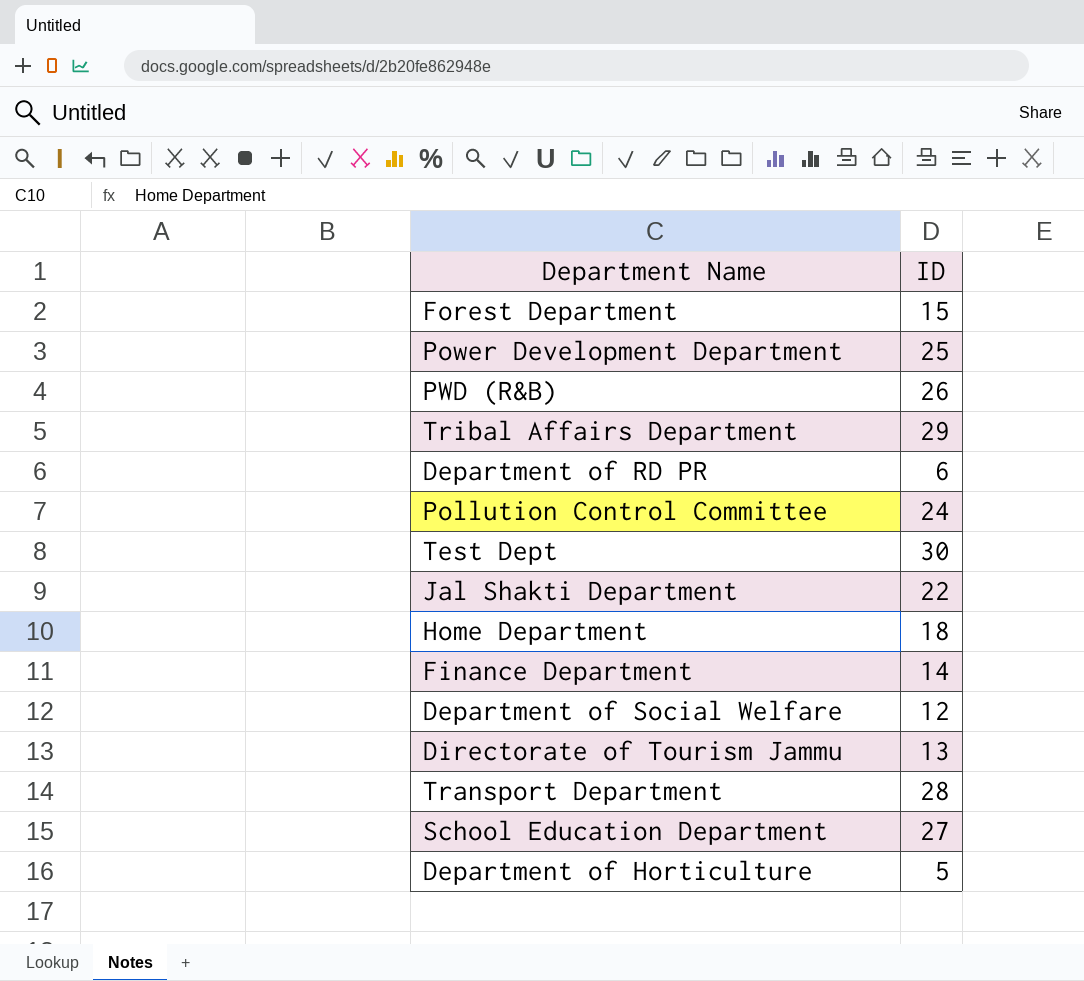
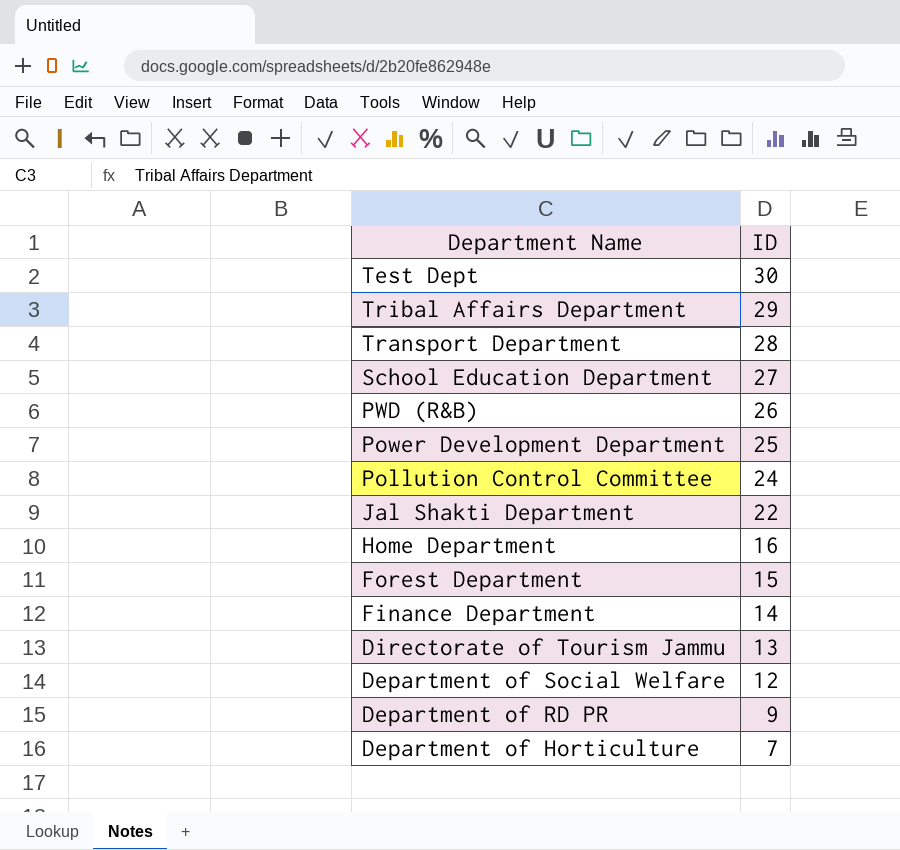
row order: none -> ID descending
Home Department | ID: 18 -> 16
Department of RD PR | ID: 6 -> 9
Department of Horticulture | ID: 5 -> 7

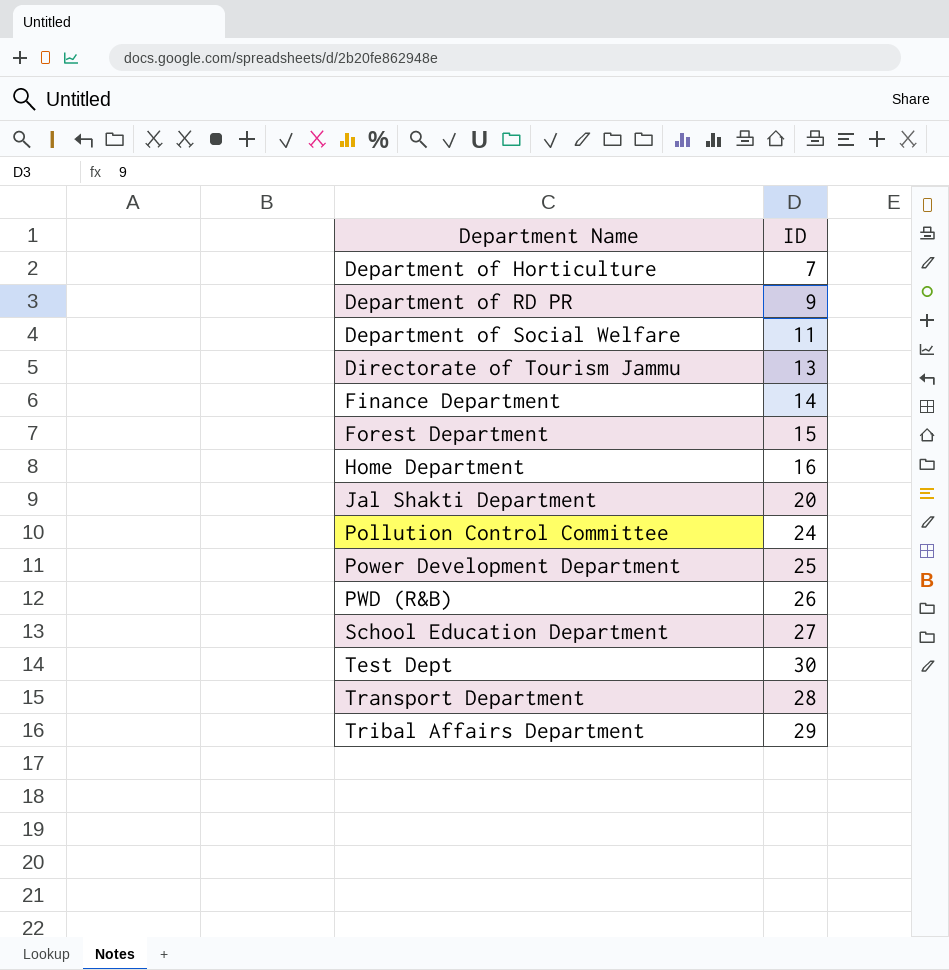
row order: ID descending -> Department Name ascending
Department of Social Welfare | ID: 12 -> 11
Jal Shakti Department | ID: 22 -> 20

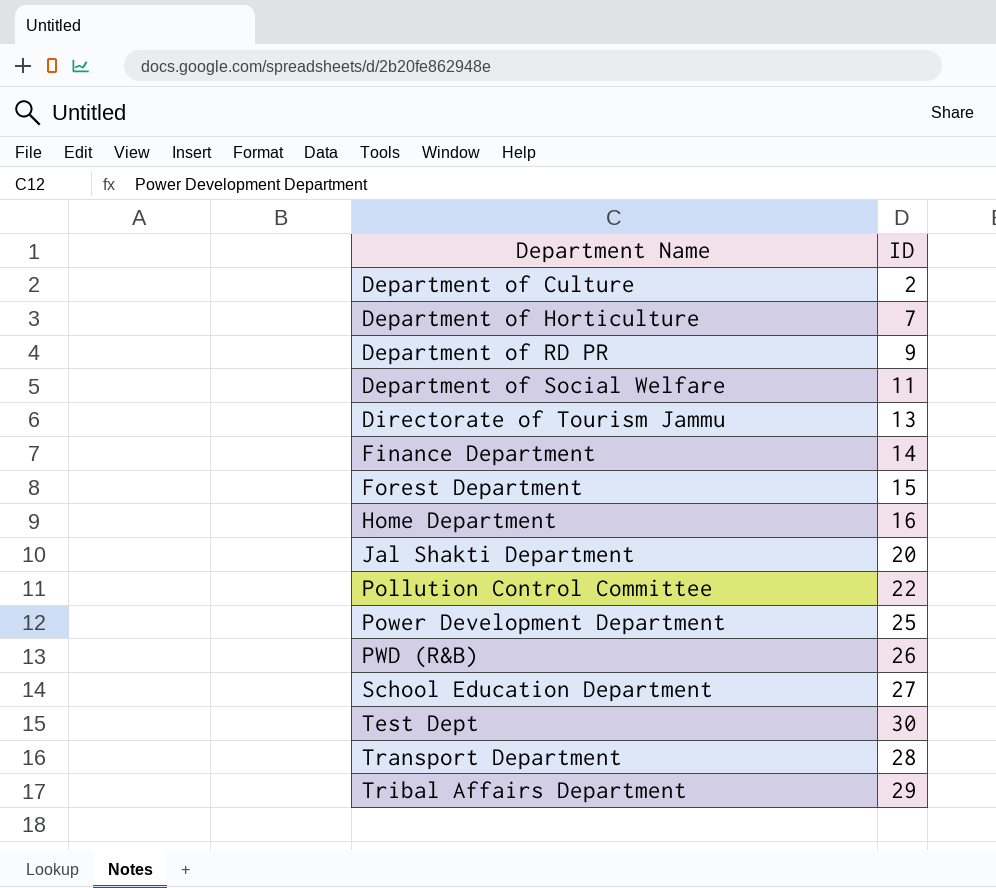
row Department of Culture: none -> 2
Pollution Control Committee | ID: 24 -> 22

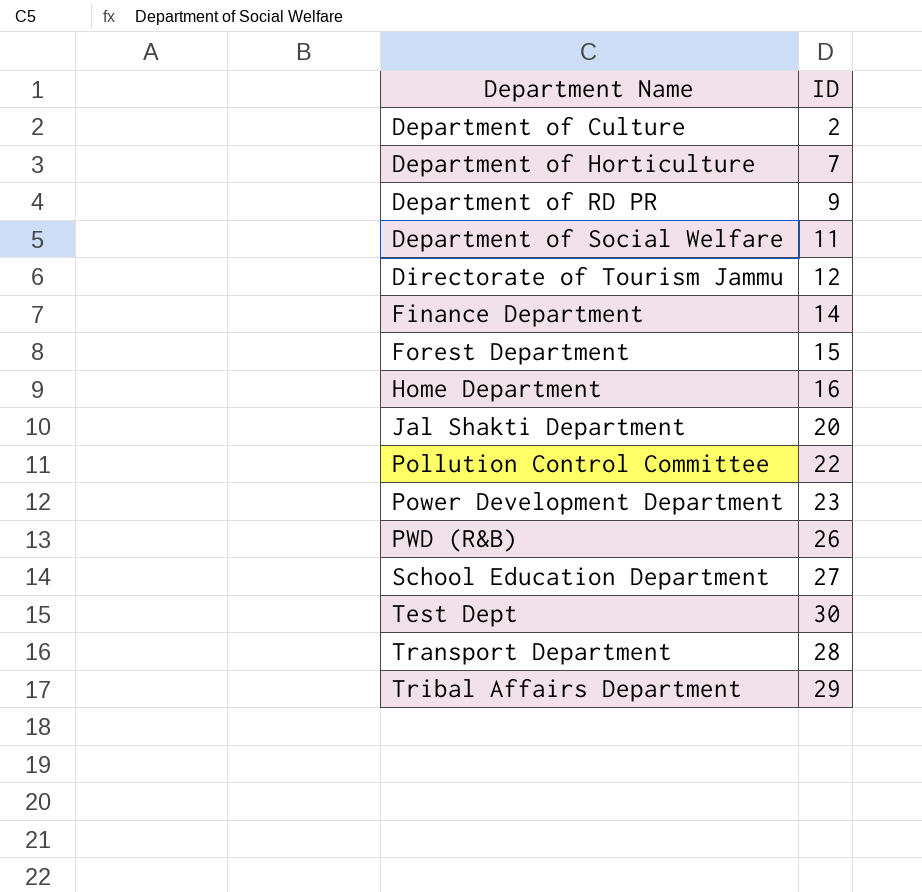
Directorate of Tourism Jammu | ID: 13 -> 12
Power Development Department | ID: 25 -> 23

